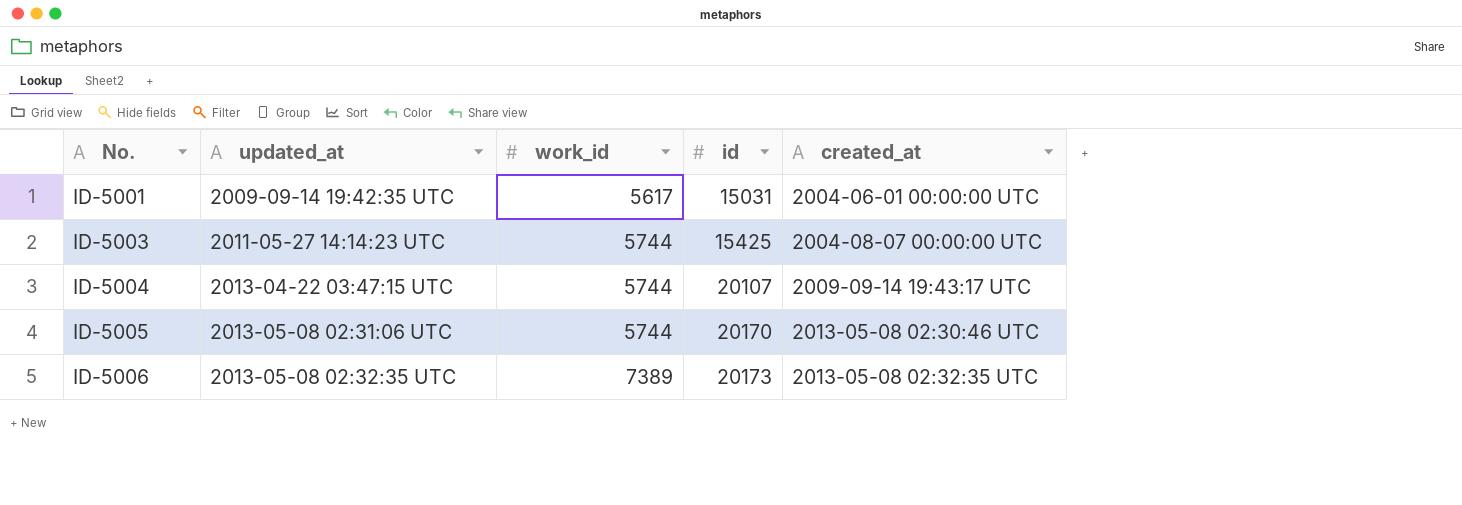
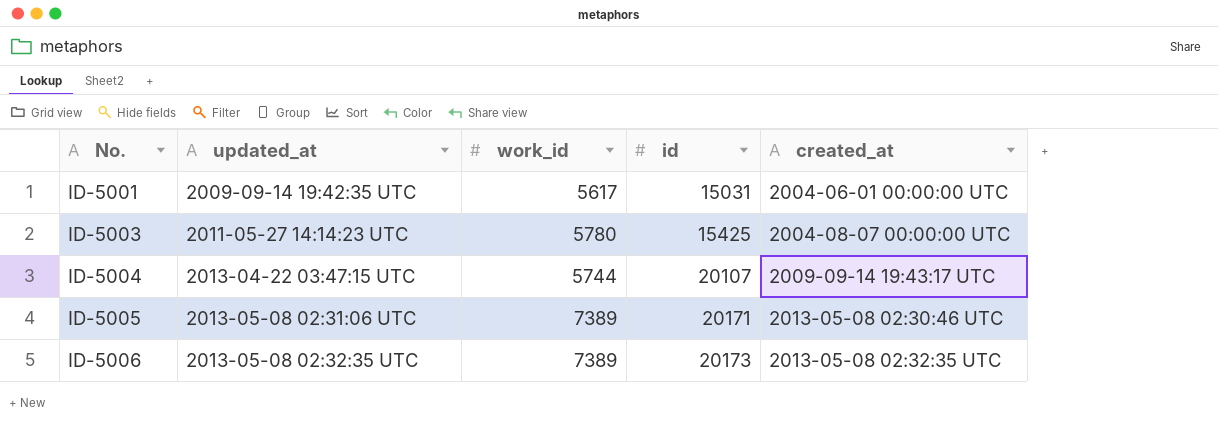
ID-5003 | work_id: 5744 -> 5780
ID-5005 | work_id: 5744 -> 7389
ID-5005 | id: 20170 -> 20171

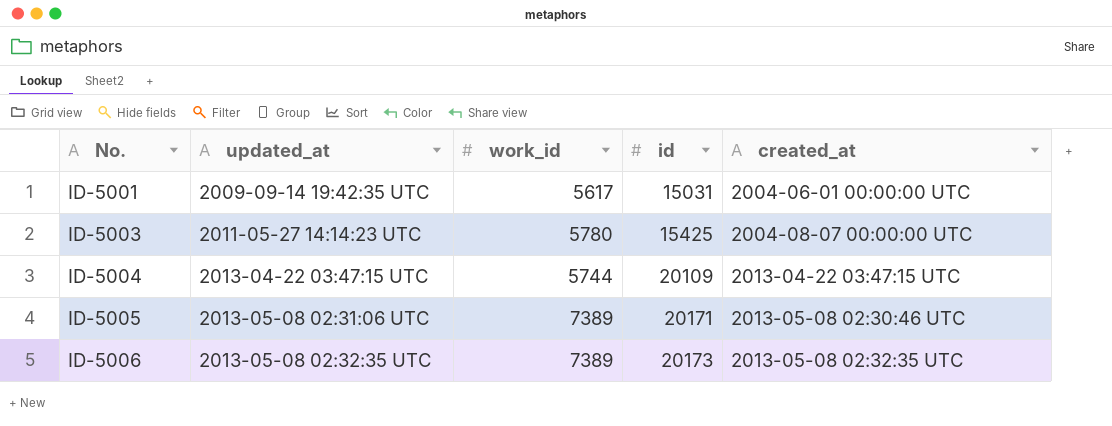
ID-5004 | id: 20107 -> 20109
ID-5004 | created_at: 2009-09-14 19:43:17 UTC -> 2013-04-22 03:47:15 UTC

